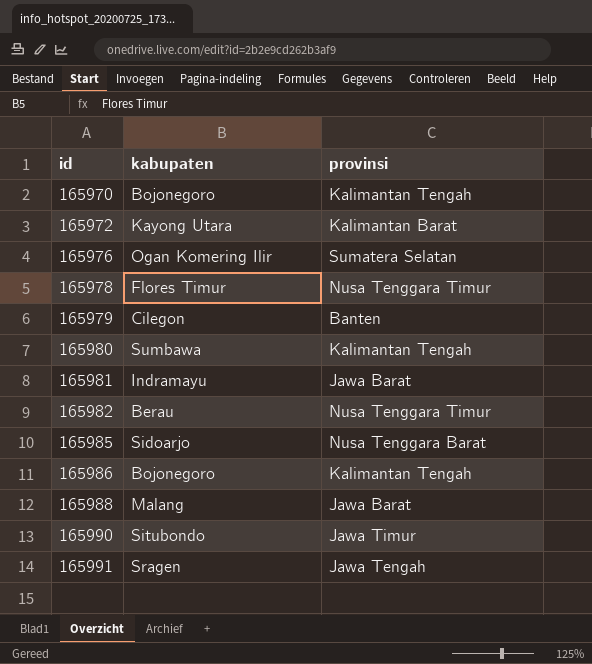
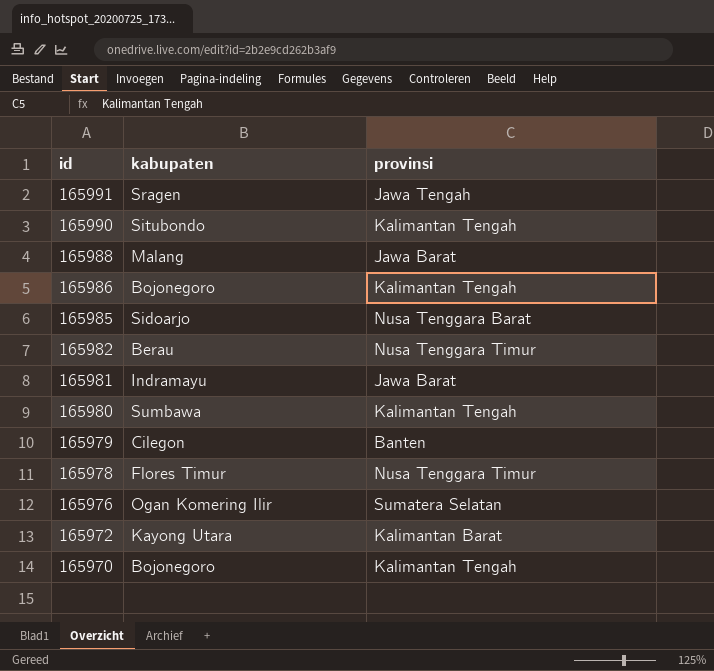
row order: id ascending -> id descending
165990 | provinsi: Jawa Timur -> Kalimantan Tengah

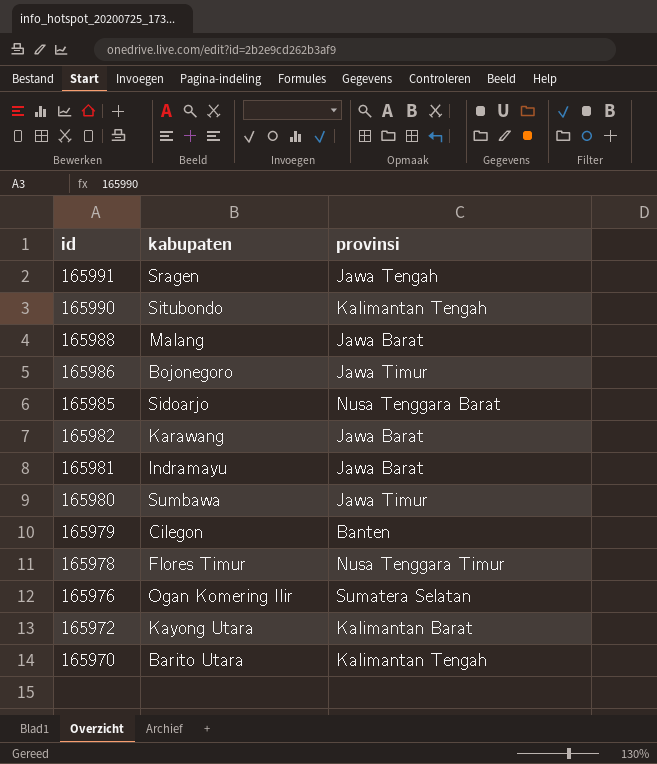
165986 | provinsi: Kalimantan Tengah -> Jawa Timur
165982 | kabupaten: Berau -> Karawang
165982 | provinsi: Nusa Tenggara Timur -> Jawa Barat
165980 | provinsi: Kalimantan Tengah -> Jawa Timur
165970 | kabupaten: Bojonegoro -> Barito Utara

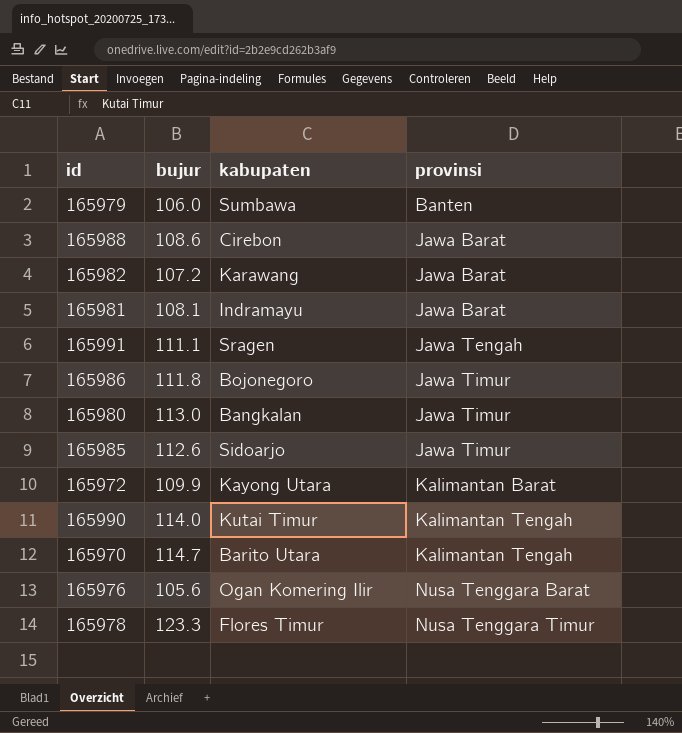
row order: id descending -> provinsi ascending
column bujur | position: none -> 2
165979 | kabupaten: Cilegon -> Sumbawa
165988 | kabupaten: Malang -> Cirebon
165980 | kabupaten: Sumbawa -> Bangkalan
165985 | provinsi: Nusa Tenggara Barat -> Jawa Timur
165990 | kabupaten: Situbondo -> Kutai Timur
165976 | provinsi: Sumatera Selatan -> Nusa Tenggara Barat

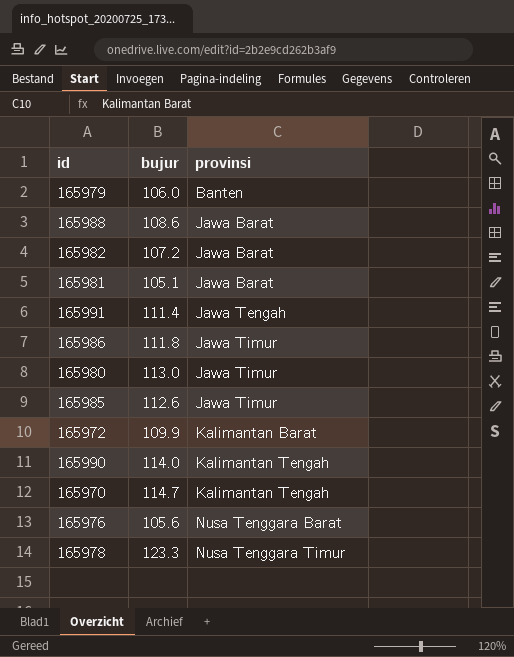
column kabupaten | position: 3 -> none
165981 | bujur: 108.1 -> 105.1
165991 | bujur: 111.1 -> 111.4

